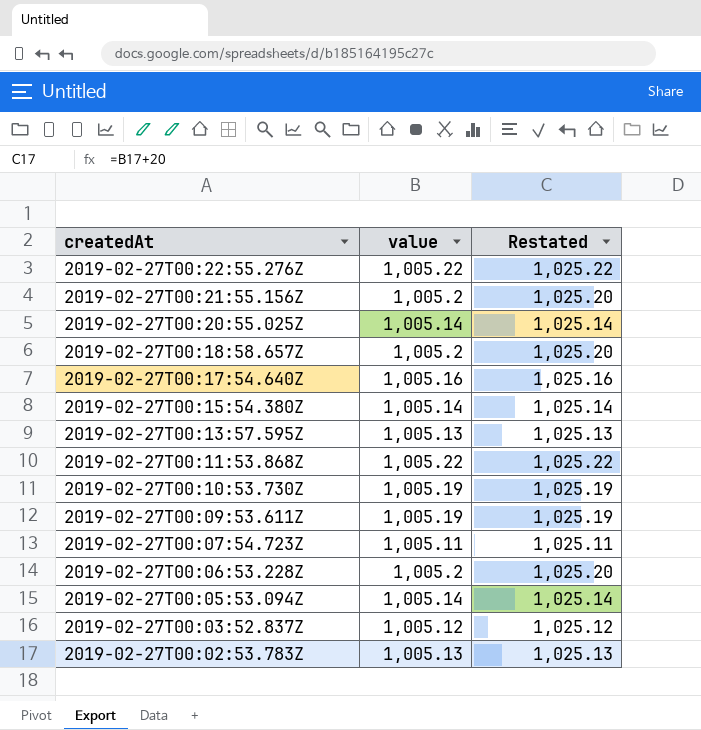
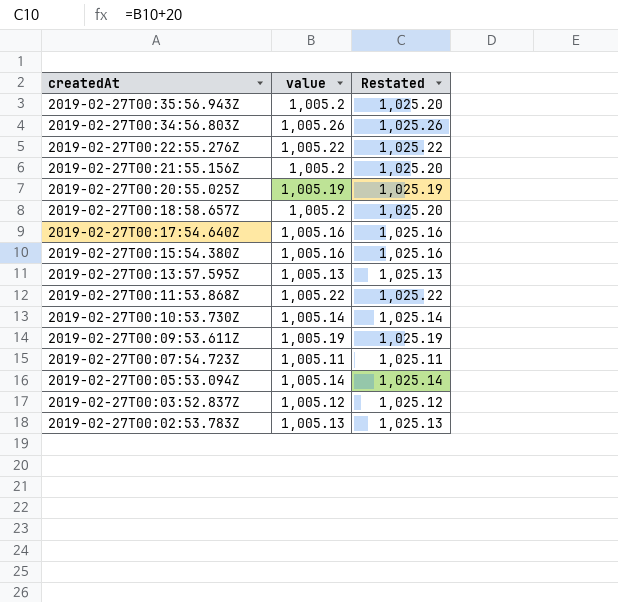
row 2019-02-27T00:06:53.228Z: 1,005.2 | 1,025.20 -> none
row 2019-02-27T00:35:56.943Z: none -> 1,005.2 | 1,025.20
row 2019-02-27T00:34:56.803Z: none -> 1,005.26 | 1,025.26
2019-02-27T00:20:55.025Z | value: 1,005.14 -> 1,005.19
2019-02-27T00:20:55.025Z | Restated: 1,025.14 -> 1,025.19
2019-02-27T00:15:54.380Z | value: 1,005.14 -> 1,005.16
2019-02-27T00:15:54.380Z | Restated: 1,025.14 -> 1,025.16
2019-02-27T00:10:53.730Z | value: 1,005.19 -> 1,005.14
2019-02-27T00:10:53.730Z | Restated: 1,025.19 -> 1,025.14

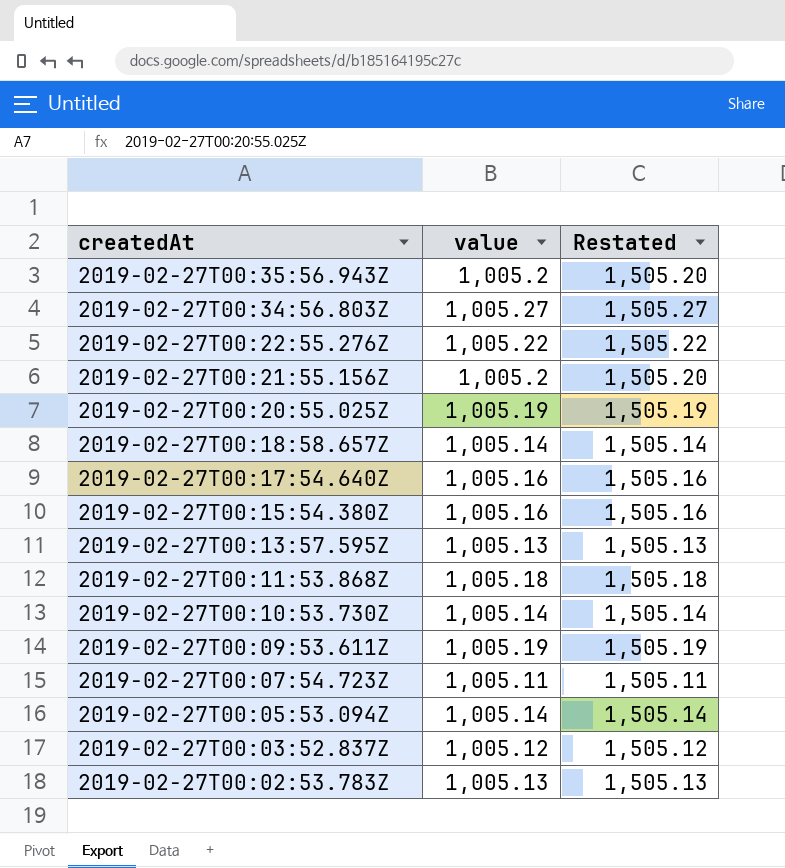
column Restated | formula: [value] + 20 -> [value] + 500
2019-02-27T00:34:56.803Z | value: 1,005.26 -> 1,005.27
2019-02-27T00:18:58.657Z | value: 1,005.2 -> 1,005.14
2019-02-27T00:11:53.868Z | value: 1,005.22 -> 1,005.18

